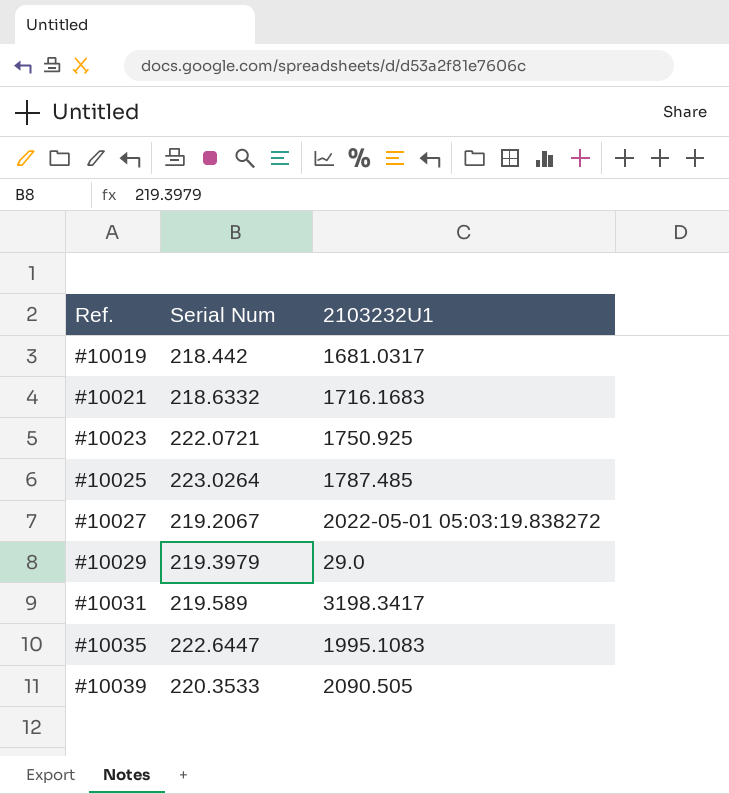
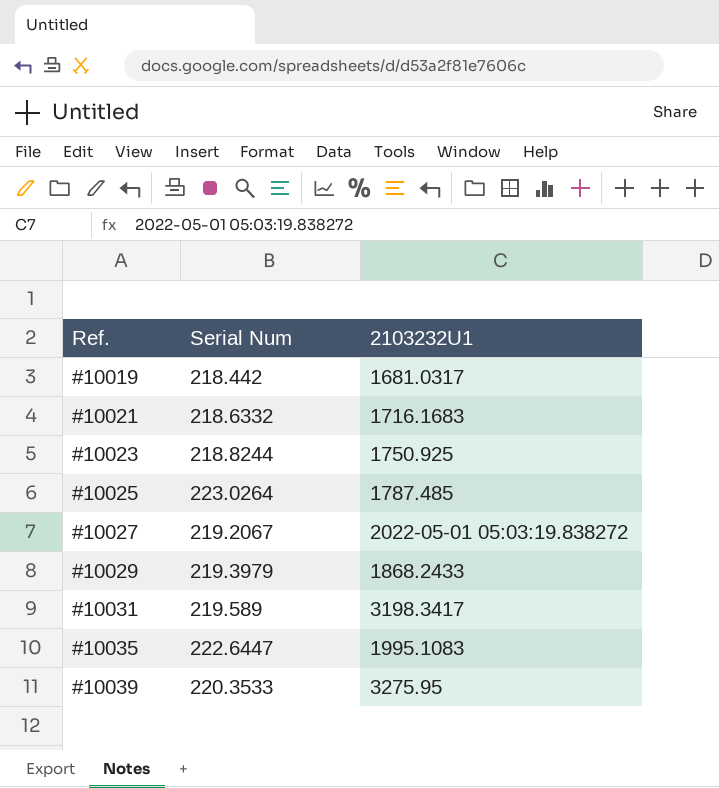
#10023 | Serial Num: 222.0721 -> 218.8244
#10029 | 2103232U1: 29.0 -> 1868.2433
#10039 | 2103232U1: 2090.505 -> 3275.95

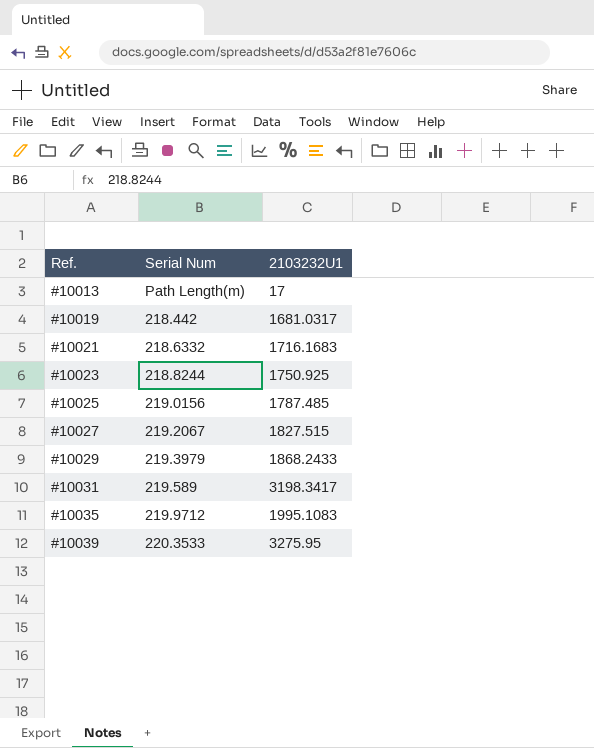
row #10013: none -> Path Length(m) | 17
#10025 | Serial Num: 223.0264 -> 219.0156
#10027 | 2103232U1: 2022-05-01 05:03:19.838272 -> 1827.515
#10035 | Serial Num: 222.6447 -> 219.9712

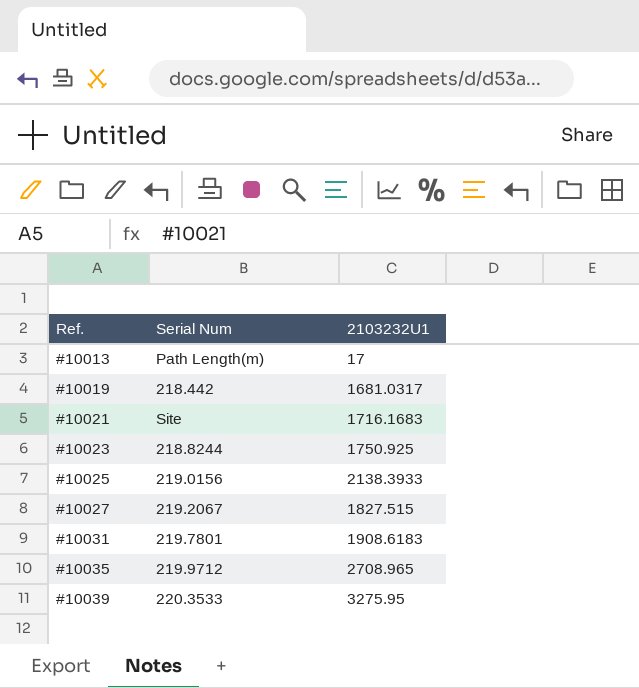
row #10029: 219.3979 | 1868.2433 -> none
#10021 | Serial Num: 218.6332 -> Site
#10025 | 2103232U1: 1787.485 -> 2138.3933
#10031 | Serial Num: 219.589 -> 219.7801
#10031 | 2103232U1: 3198.3417 -> 1908.6183
#10035 | 2103232U1: 1995.1083 -> 2708.965

